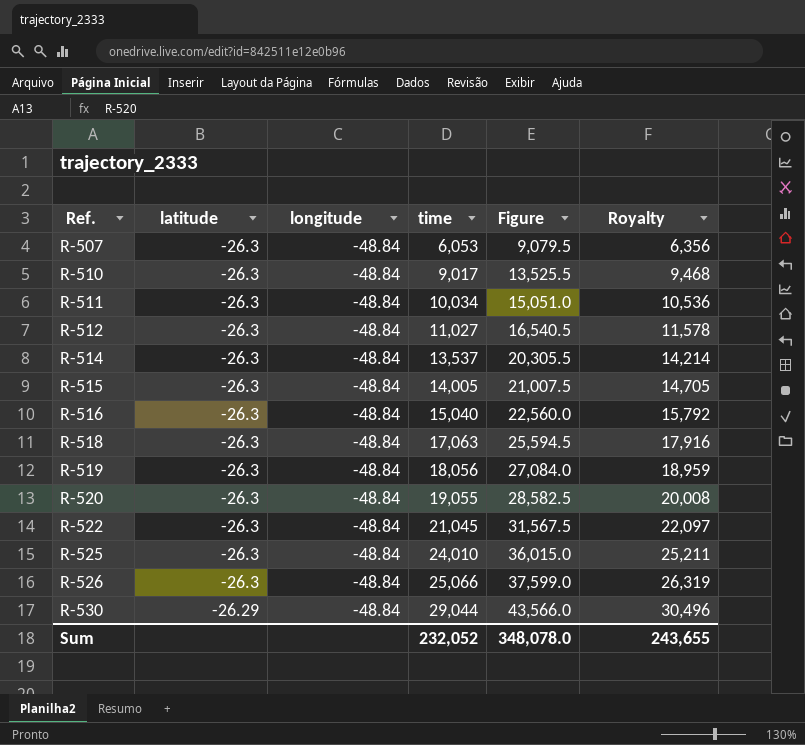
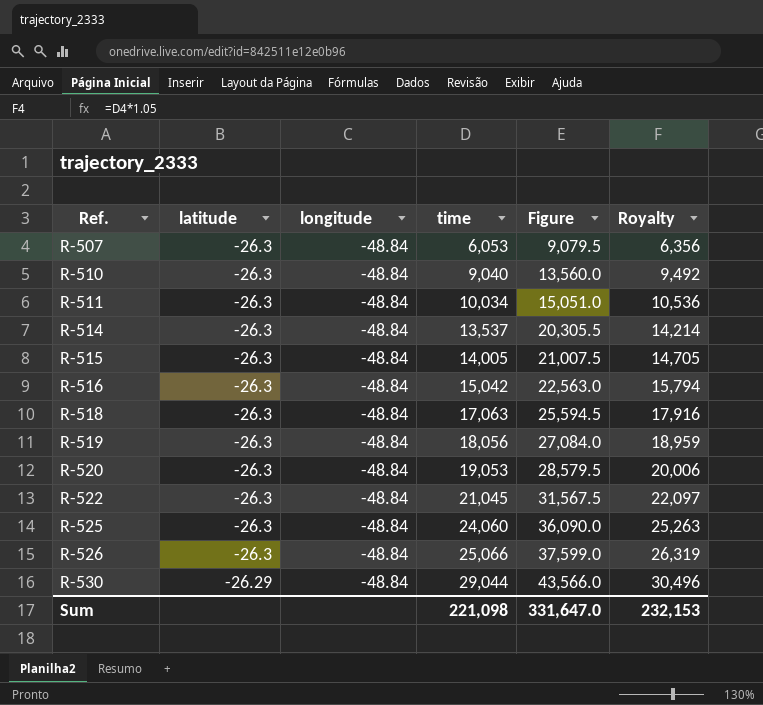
row R-512: -26.3 | -48.84 | 11,027 | 16,540.5 | 11,578 -> none
R-510 | time: 9,017 -> 9,040
R-510 | Figure: 13,525.5 -> 13,560.0
R-510 | Royalty: 9,468 -> 9,492
R-516 | time: 15,040 -> 15,042
R-516 | Figure: 22,560.0 -> 22,563.0
R-516 | Royalty: 15,792 -> 15,794
R-520 | time: 19,055 -> 19,053
R-520 | Figure: 28,582.5 -> 28,579.5
R-520 | Royalty: 20,008 -> 20,006
R-525 | time: 24,010 -> 24,060
R-525 | Figure: 36,015.0 -> 36,090.0
R-525 | Royalty: 25,211 -> 25,263
Sum | time: 232,052 -> 221,098
Sum | Figure: 348,078.0 -> 331,647.0
Sum | Royalty: 243,655 -> 232,153

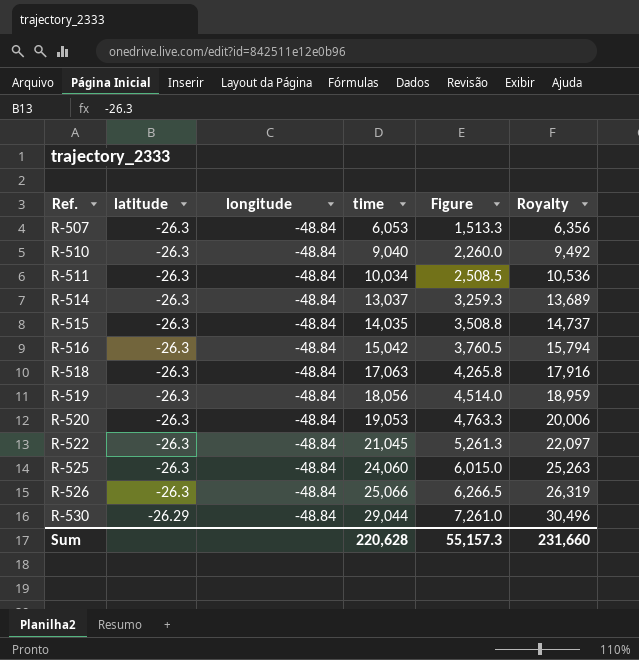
column Figure | formula: [time] * 1.5 -> [time] * 0.25
R-514 | time: 13,537 -> 13,037
R-514 | Royalty: 14,214 -> 13,689
R-515 | time: 14,005 -> 14,035
R-515 | Royalty: 14,705 -> 14,737
Sum | time: 221,098 -> 220,628
Sum | Figure: 331,647.0 -> 55,157.3
Sum | Royalty: 232,153 -> 231,660

